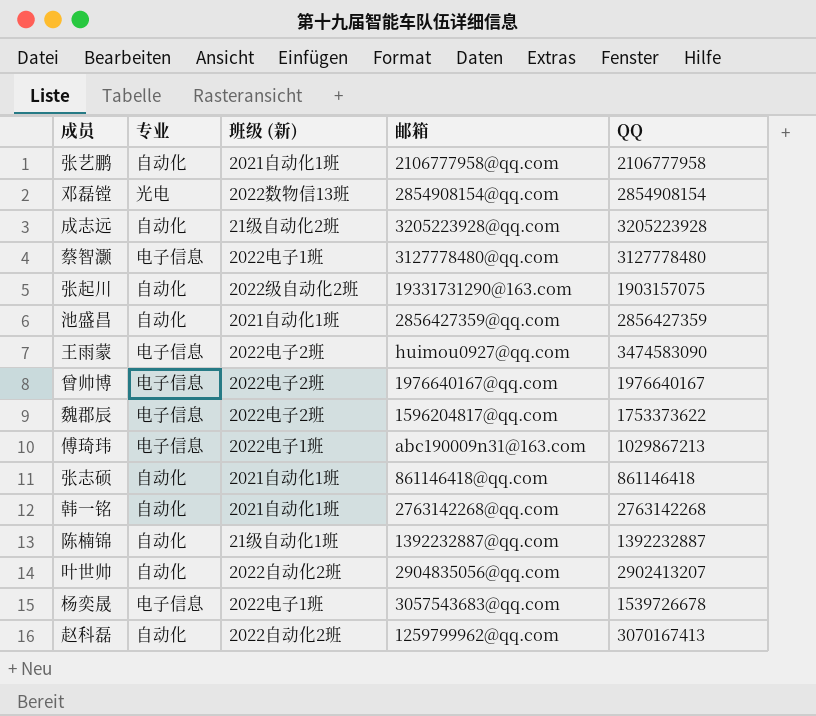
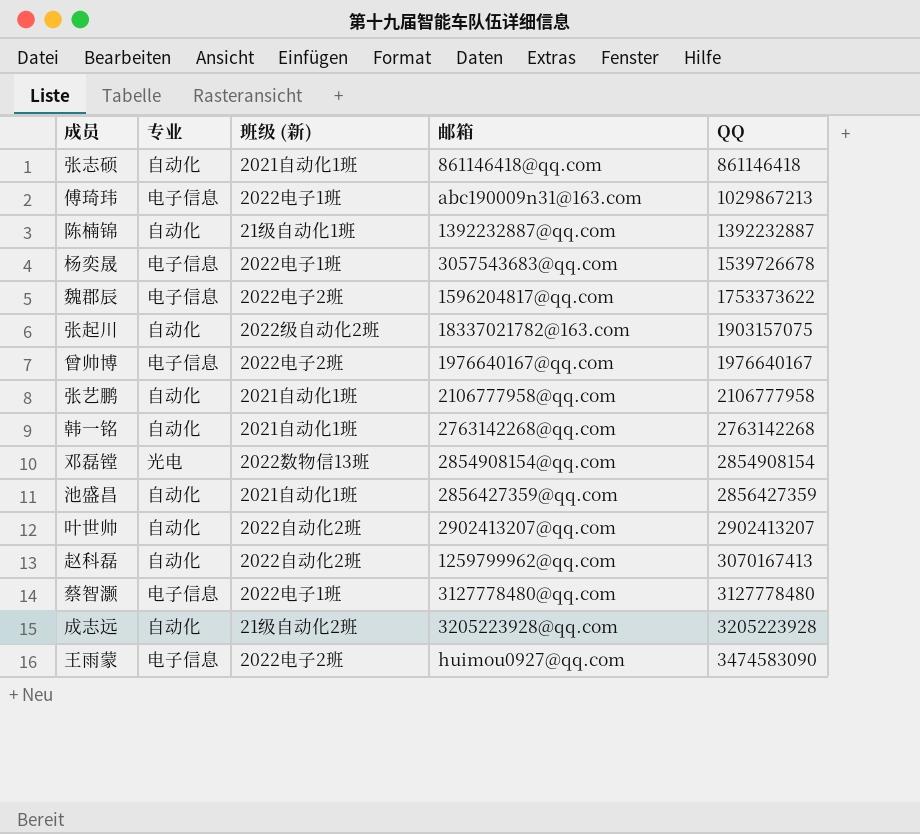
row order: none -> QQ ascending
张起川 | 邮箱: 19331731290@163.com -> 18337021782@163.com
叶世帅 | 邮箱: 2904835056@qq.com -> 2902413207@qq.com

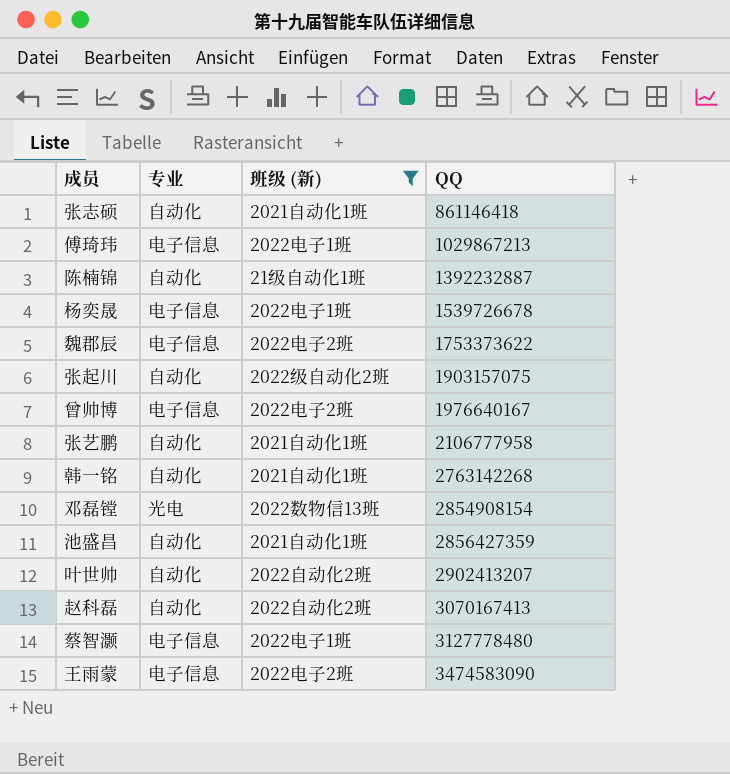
filter: none -> 班级 (新) != 21级自动化2班
column 邮箱 | position: 4 -> none

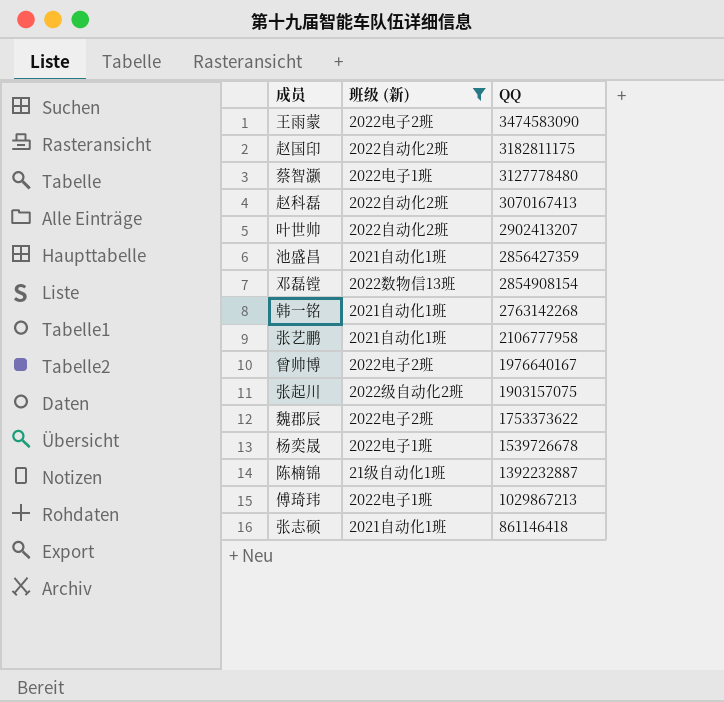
row order: QQ ascending -> QQ descending
column 专业 | position: 2 -> none
row 赵国印: none -> 2022自动化2班 | 3182811175

